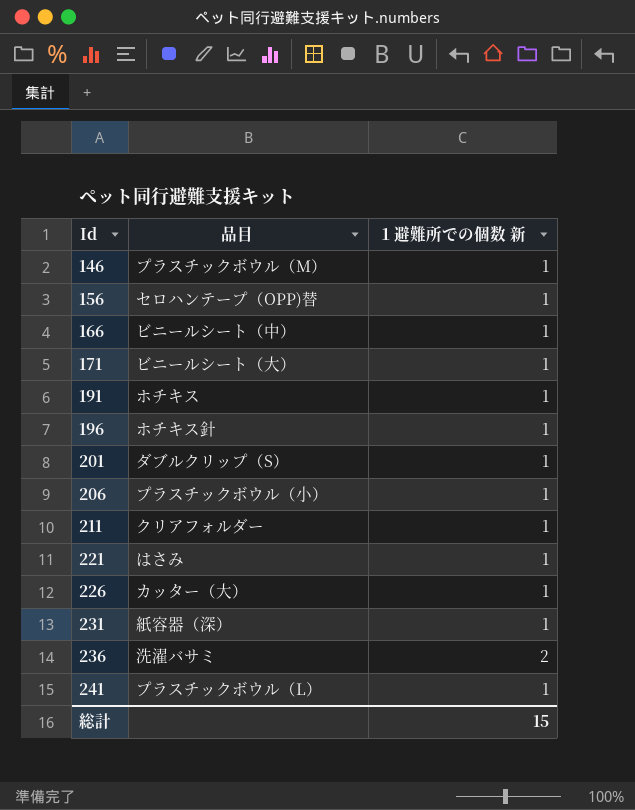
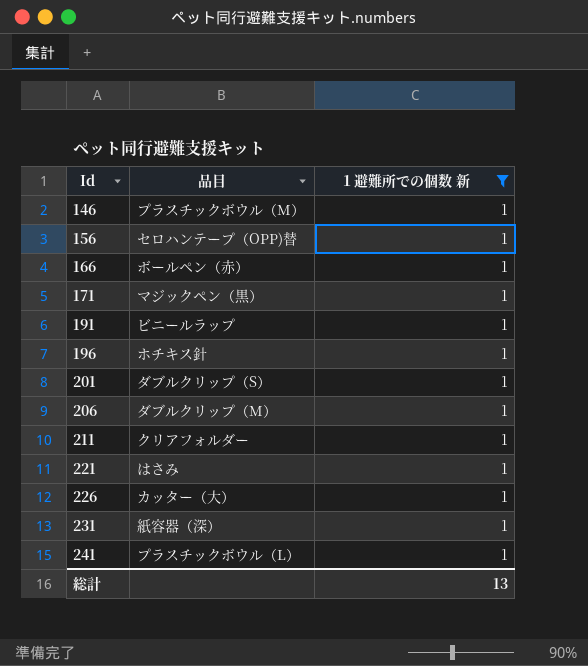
filter: none -> １避難所での個数 新 = 1
166 | 品目: ビニールシート（中） -> ボールペン（赤）
171 | 品目: ビニールシート（大） -> マジックペン（黒）
191 | 品目: ホチキス -> ビニールラップ
206 | 品目: プラスチックボウル（小） -> ダブルクリップ（M）
総計 | １避難所での個数 新: 15 -> 13

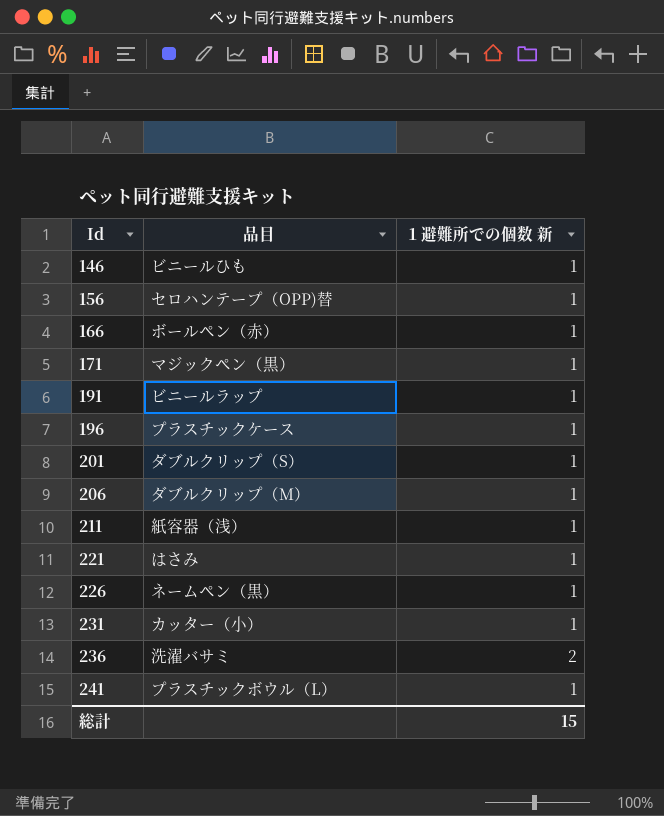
filter: １避難所での個数 新 = 1 -> none
146 | 品目: プラスチックボウル（M） -> ビニールひも
196 | 品目: ホチキス針 -> プラスチックケース
211 | 品目: クリアフォルダー -> 紙容器（浅）
226 | 品目: カッター（大） -> ネームペン（黒）
231 | 品目: 紙容器（深） -> カッター（小）
総計 | １避難所での個数 新: 13 -> 15

